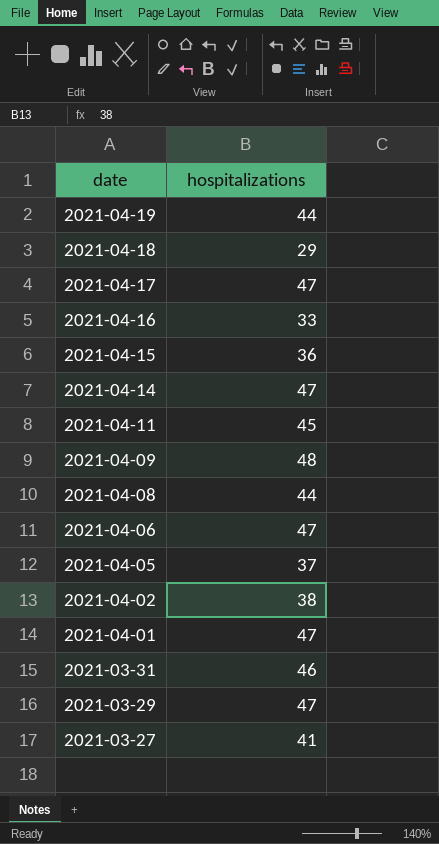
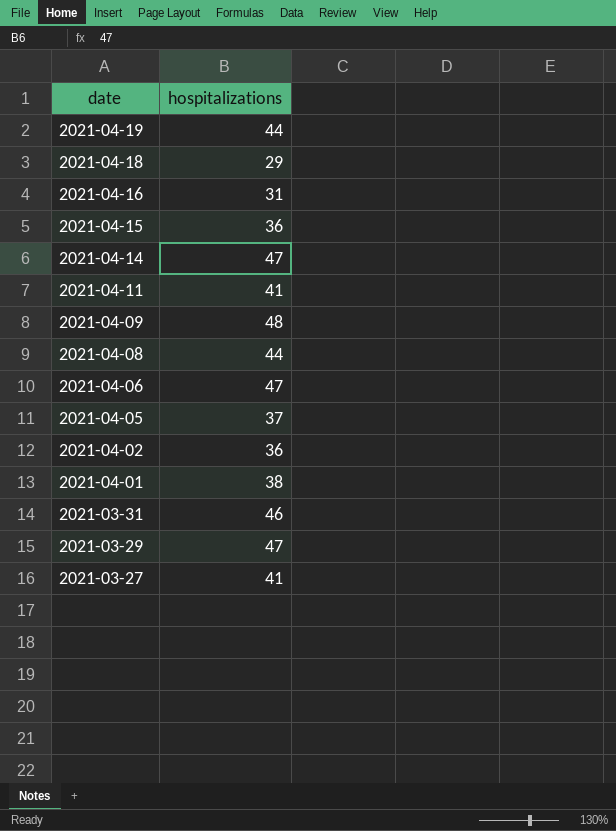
row 2021-04-17: 47 -> none
2021-04-16 | hospitalizations: 33 -> 31
2021-04-11 | hospitalizations: 45 -> 41
2021-04-02 | hospitalizations: 38 -> 36
2021-04-01 | hospitalizations: 47 -> 38

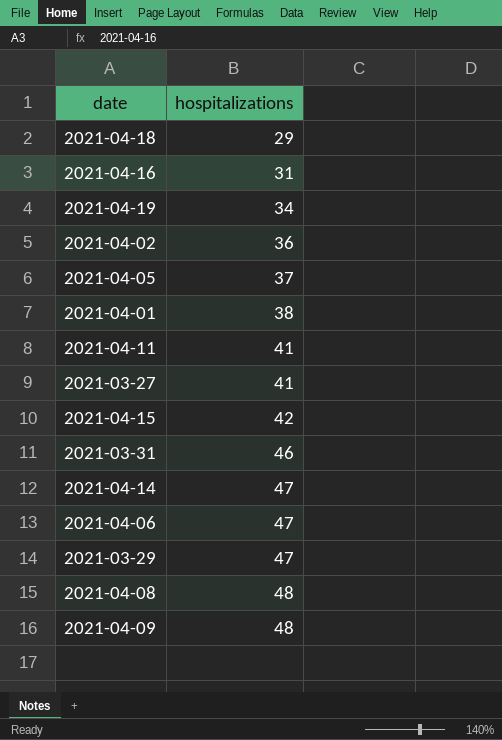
row order: date descending -> hospitalizations ascending
2021-04-19 | hospitalizations: 44 -> 34
2021-04-15 | hospitalizations: 36 -> 42
2021-04-08 | hospitalizations: 44 -> 48

